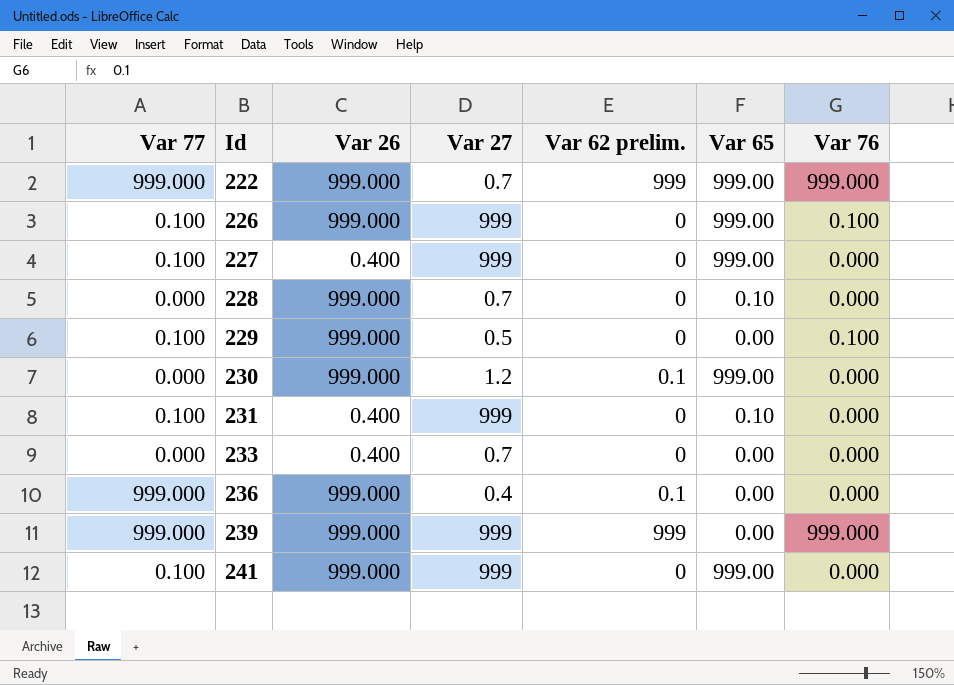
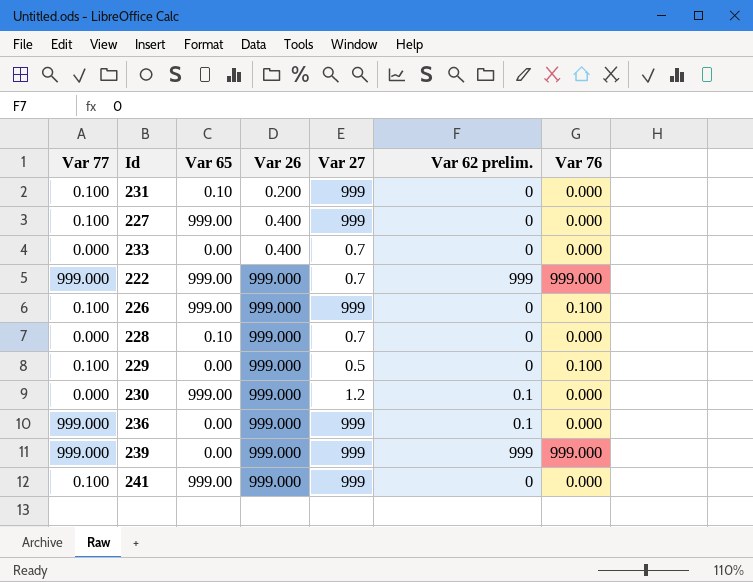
row order: Id ascending -> Var 26 ascending
column Var 65 | position: 6 -> 3
231 | Var 26: 0.400 -> 0.200
236 | Var 27: 0.4 -> 999

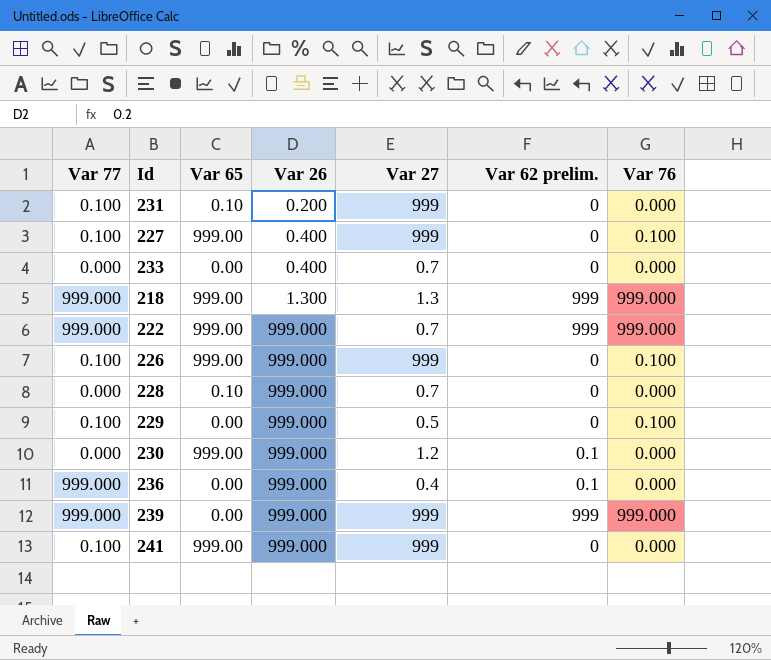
227 | Var 76: 0.000 -> 0.100
row 218: none -> 999.000 | 999.00 | 1.300 | 1.3 | 999 | 999.000
236 | Var 27: 999 -> 0.4

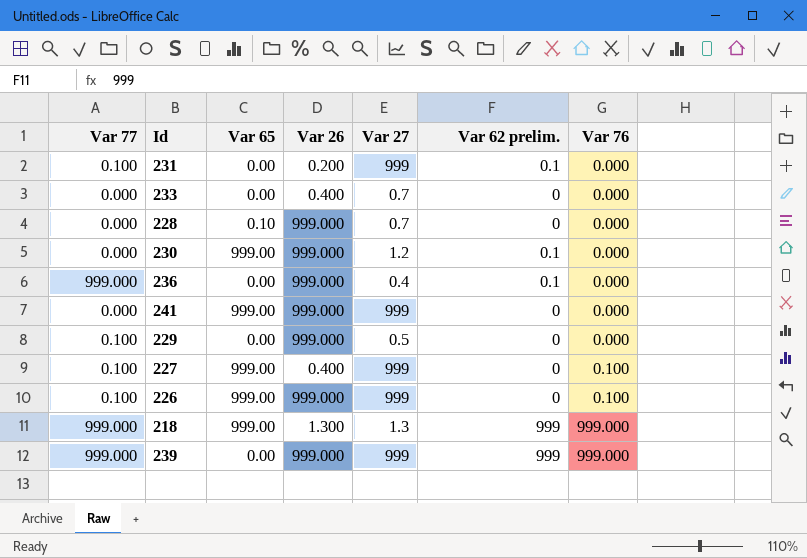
row order: Var 26 ascending -> Var 76 ascending
row 222: 999.000 | 999.00 | 999.000 | 0.7 | 999 | 999.000 -> none
231 | Var 65: 0.10 -> 0.00
231 | Var 62 prelim.: 0 -> 0.1
241 | Var 77: 0.100 -> 0.000
229 | Var 76: 0.100 -> 0.000

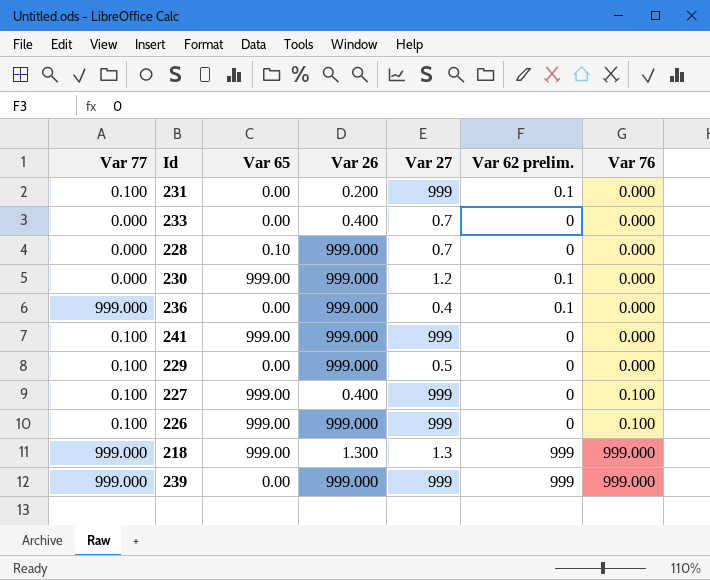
241 | Var 77: 0.000 -> 0.100

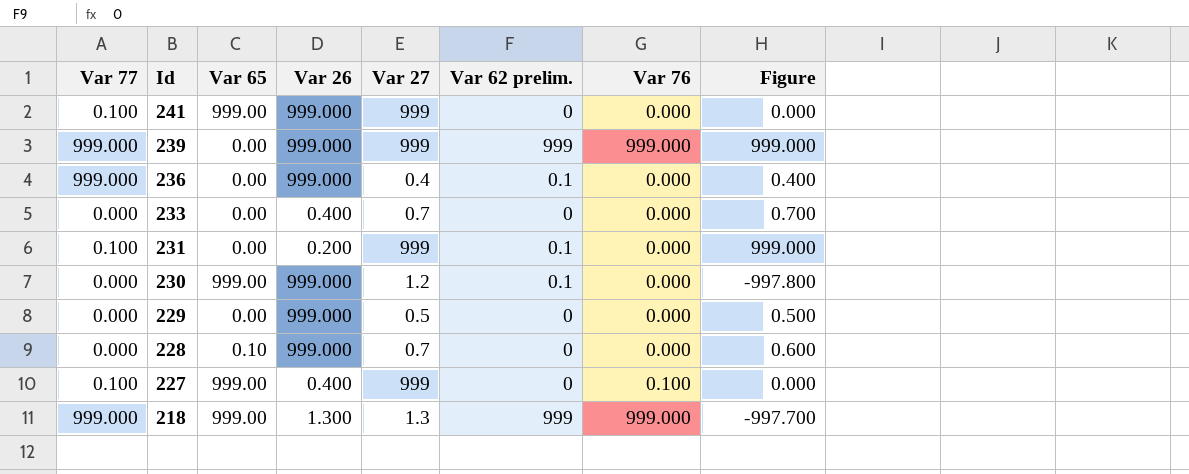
row order: Var 76 ascending -> Id descending
column Figure | formula: none -> [Var 27] - [Var 65]
row 226: 0.100 | 999.00 | 999.000 | 999 | 0 | 0.100 -> none
229 | Var 77: 0.100 -> 0.000

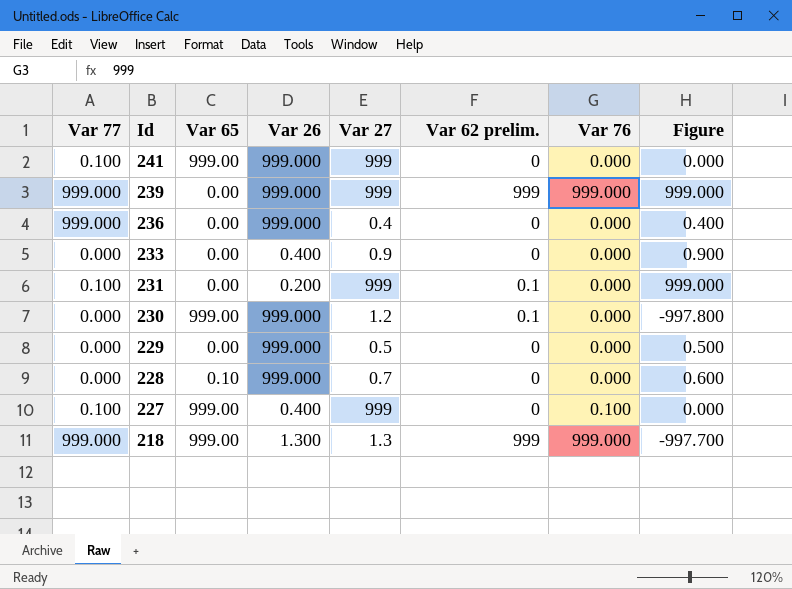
236 | Var 62 prelim.: 0.1 -> 0
233 | Var 27: 0.7 -> 0.9
233 | Figure: 0.700 -> 0.900

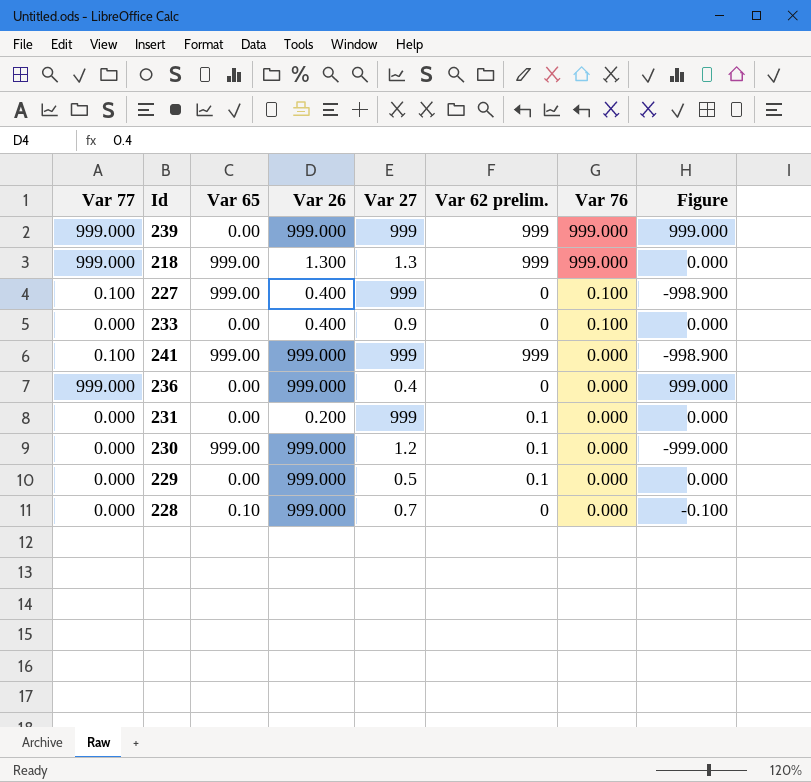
row order: Id descending -> Var 76 descending
column Figure | formula: [Var 27] - [Var 65] -> [Var 77] - [Var 65]
233 | Var 76: 0.000 -> 0.100
241 | Var 62 prelim.: 0 -> 999
231 | Var 77: 0.100 -> 0.000
229 | Var 62 prelim.: 0 -> 0.1

